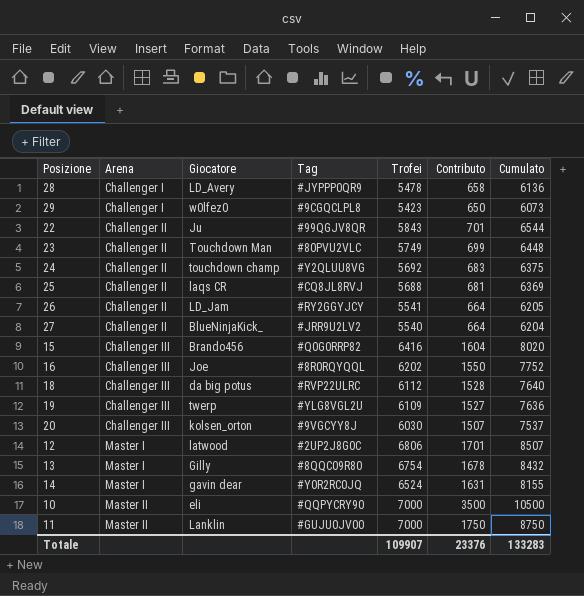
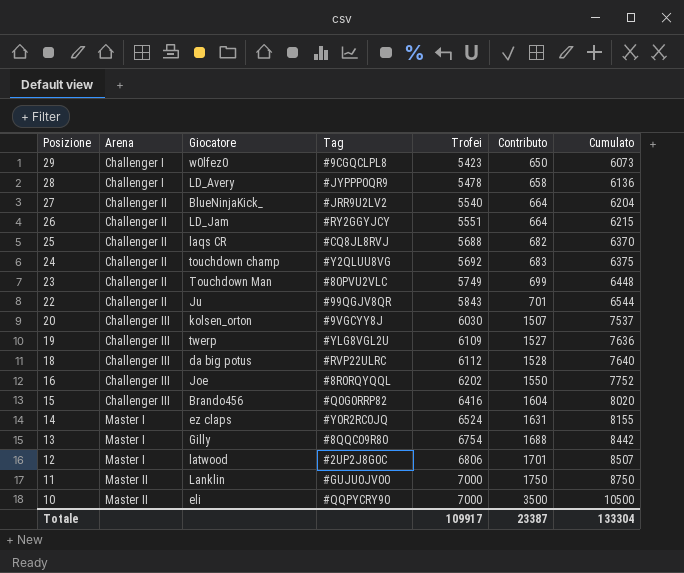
row order: Arena ascending -> Posizione descending
26 | Trofei: 5541 -> 5551
26 | Cumulato: 6205 -> 6215
25 | Contributo: 681 -> 682
25 | Cumulato: 6369 -> 6370
14 | Giocatore: gavin dear -> ez claps
13 | Contributo: 1678 -> 1688
13 | Cumulato: 8432 -> 8442
Totale | Trofei: 109907 -> 109917
Totale | Contributo: 23376 -> 23387
Totale | Cumulato: 133283 -> 133304

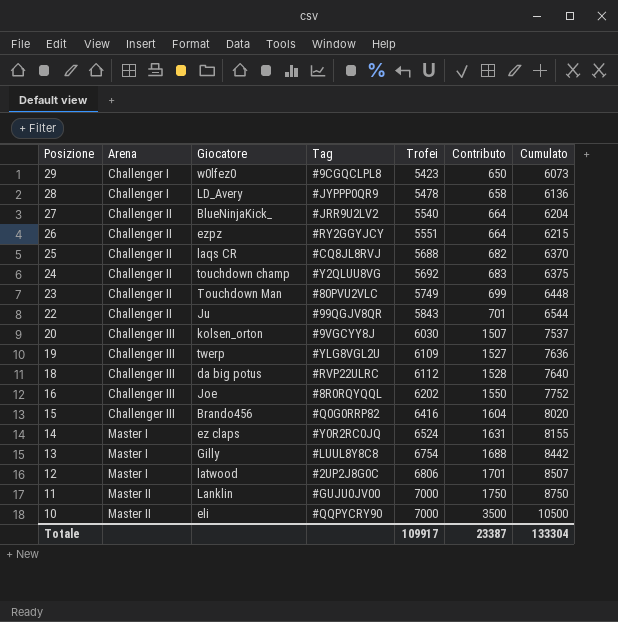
26 | Giocatore: LD_Jam -> ezpz
13 | Tag: #8QQC09R80 -> #LUUL8Y8C8

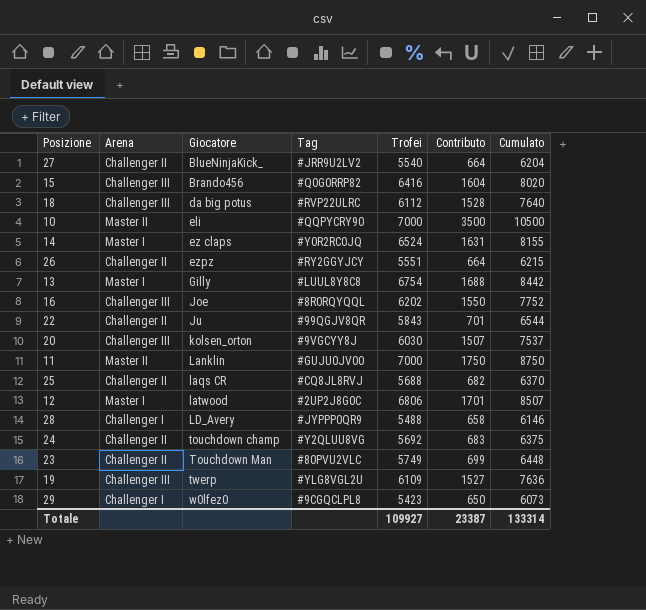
row order: Posizione descending -> Giocatore ascending
28 | Trofei: 5478 -> 5488
28 | Cumulato: 6136 -> 6146
Totale | Trofei: 109917 -> 109927
Totale | Cumulato: 133304 -> 133314

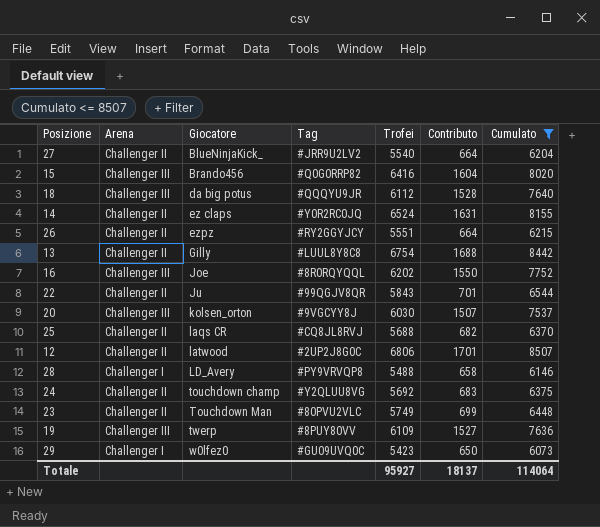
filter: none -> Cumulato <= 8507
18 | Tag: #RVP22ULRC -> #QQQYU9JR
14 | Arena: Master I -> Challenger II
13 | Arena: Master I -> Challenger II
12 | Arena: Master I -> Challenger II
28 | Tag: #JYPPP0QR9 -> #PY9VRVQP8
19 | Tag: #YLG8VGL2U -> #8PUY80VV
29 | Tag: #9CGQCLPL8 -> #GU09UVQ0C
Totale | Trofei: 109927 -> 95927
Totale | Contributo: 23387 -> 18137
Totale | Cumulato: 133314 -> 114064

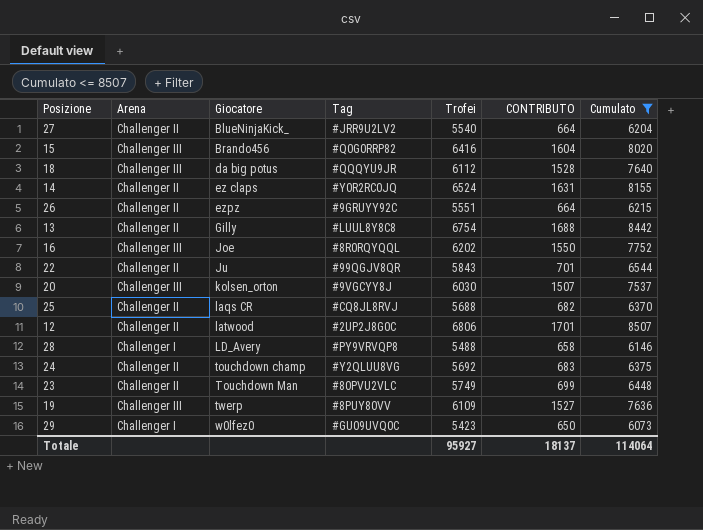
column name: Contributo -> CONTRIBUTO
26 | Tag: #RY2GGYJCY -> #9GRUYY92C

